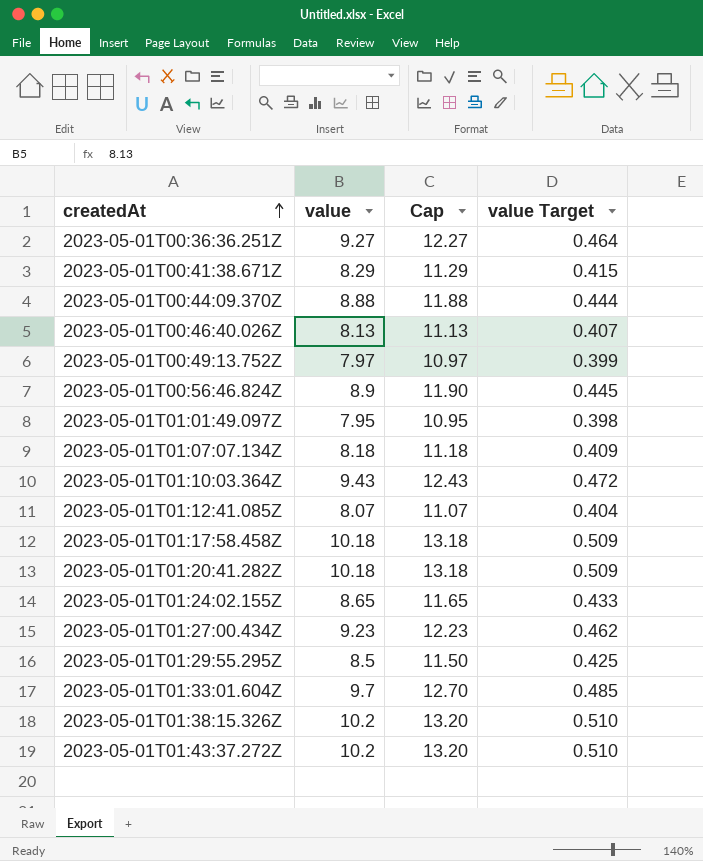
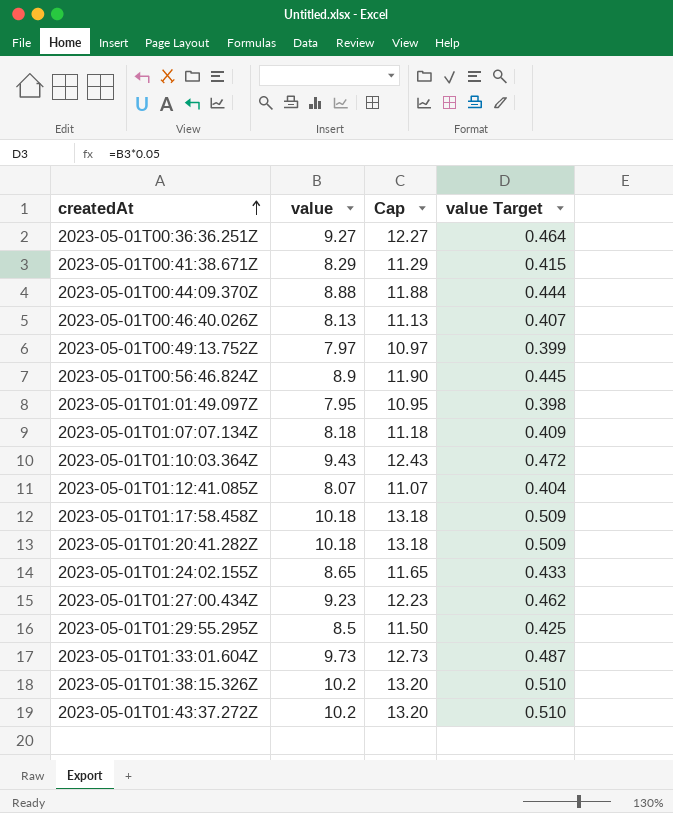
2023-05-01T01:33:01.604Z | value: 9.7 -> 9.73
2023-05-01T01:33:01.604Z | Cap: 12.70 -> 12.73
2023-05-01T01:33:01.604Z | value Target: 0.485 -> 0.487

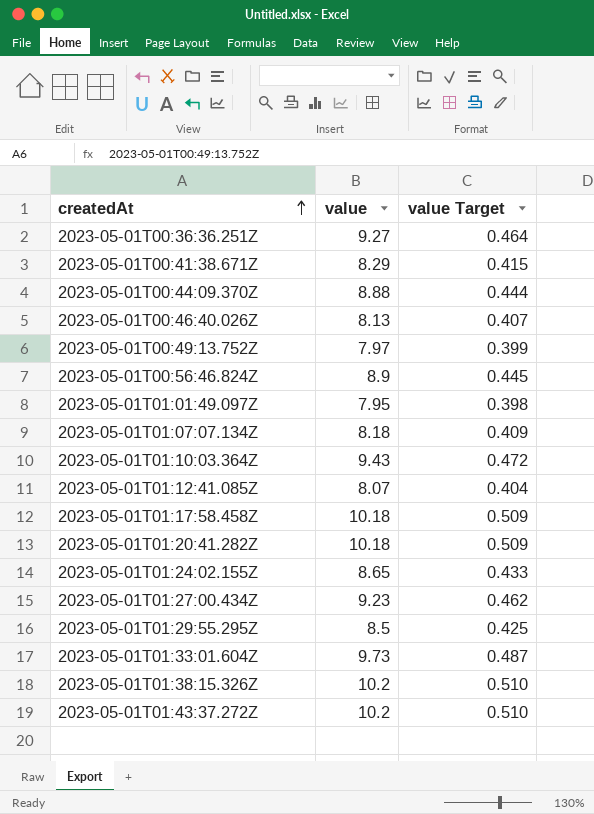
column Cap | formula: [value] + 3 -> none

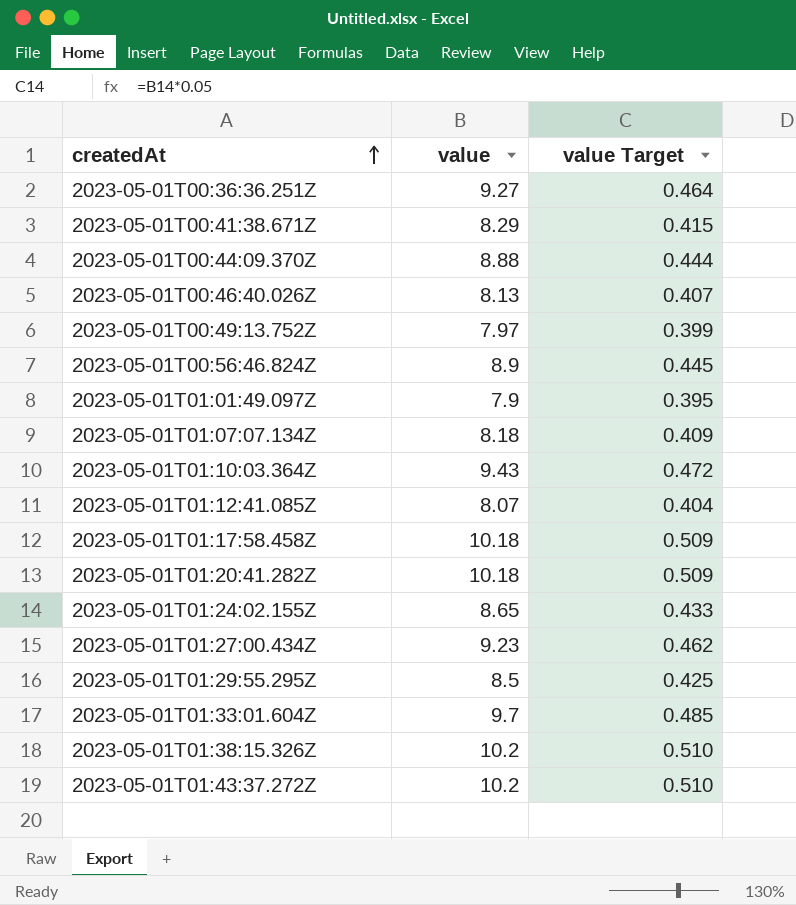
2023-05-01T01:01:49.097Z | value: 7.95 -> 7.9
2023-05-01T01:01:49.097Z | value Target: 0.398 -> 0.395
2023-05-01T01:33:01.604Z | value: 9.73 -> 9.7
2023-05-01T01:33:01.604Z | value Target: 0.487 -> 0.485

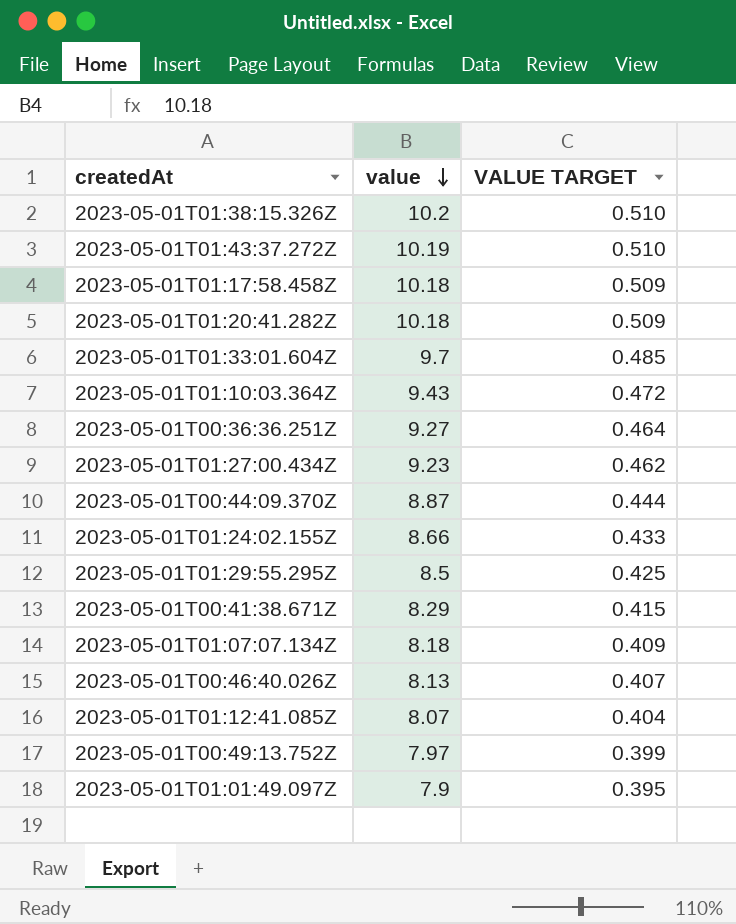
row order: createdAt ascending -> value descending
column name: value Target -> VALUE TARGET
row 2023-05-01T00:56:46.824Z: 8.9 | 0.445 -> none
2023-05-01T01:43:37.272Z | value: 10.2 -> 10.19
2023-05-01T00:44:09.370Z | value: 8.88 -> 8.87
2023-05-01T01:24:02.155Z | value: 8.65 -> 8.66

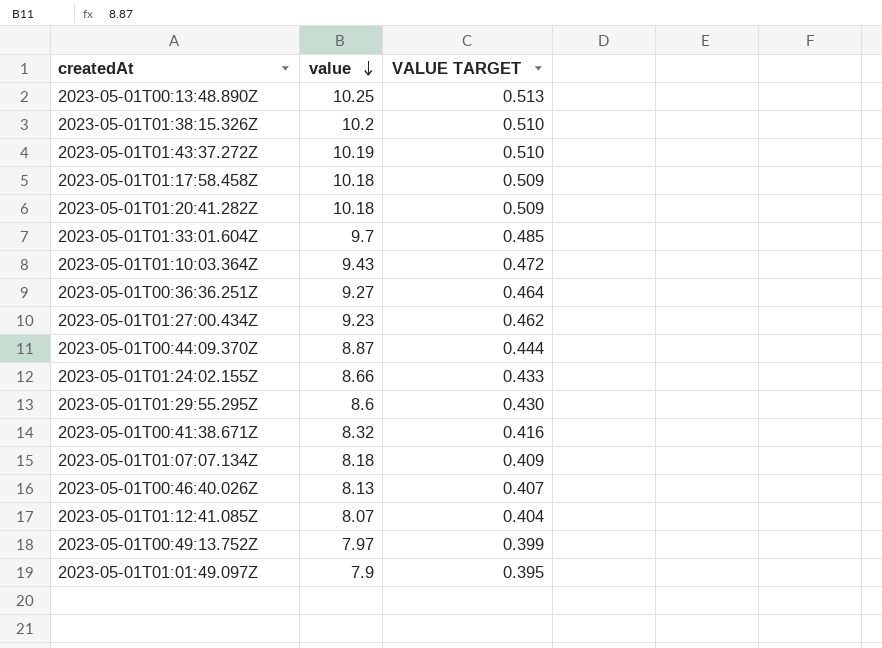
row 2023-05-01T00:13:48.890Z: none -> 10.25 | 0.513
2023-05-01T01:29:55.295Z | value: 8.5 -> 8.6
2023-05-01T01:29:55.295Z | VALUE TARGET: 0.425 -> 0.430
2023-05-01T00:41:38.671Z | value: 8.29 -> 8.32
2023-05-01T00:41:38.671Z | VALUE TARGET: 0.415 -> 0.416

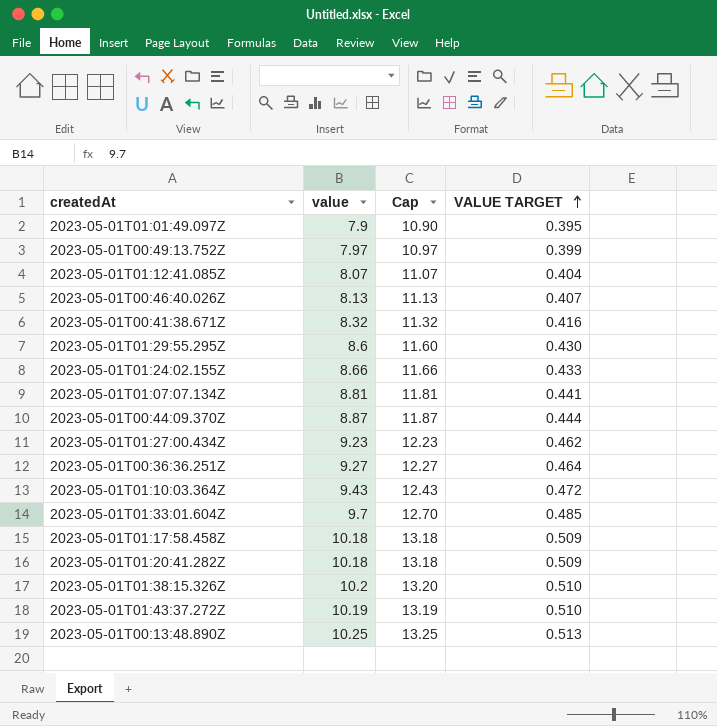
row order: value descending -> VALUE TARGET ascending
column Cap | formula: none -> [value] + 3
2023-05-01T01:07:07.134Z | value: 8.18 -> 8.81
2023-05-01T01:07:07.134Z | VALUE TARGET: 0.409 -> 0.441

